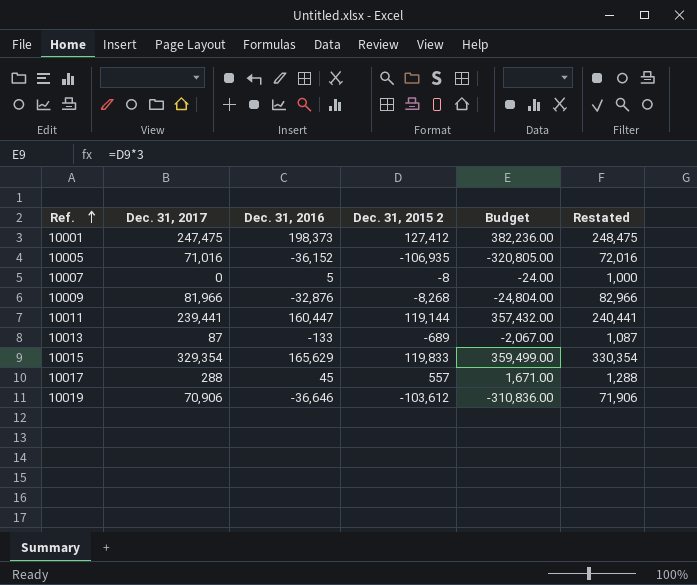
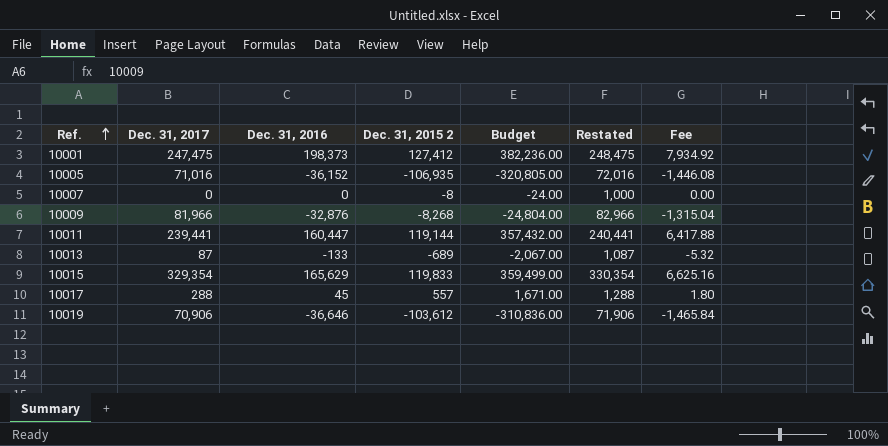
column Fee | formula: none -> [Dec. 31, 2016] * 0.04
10007 | Dec. 31, 2016: 5 -> 0

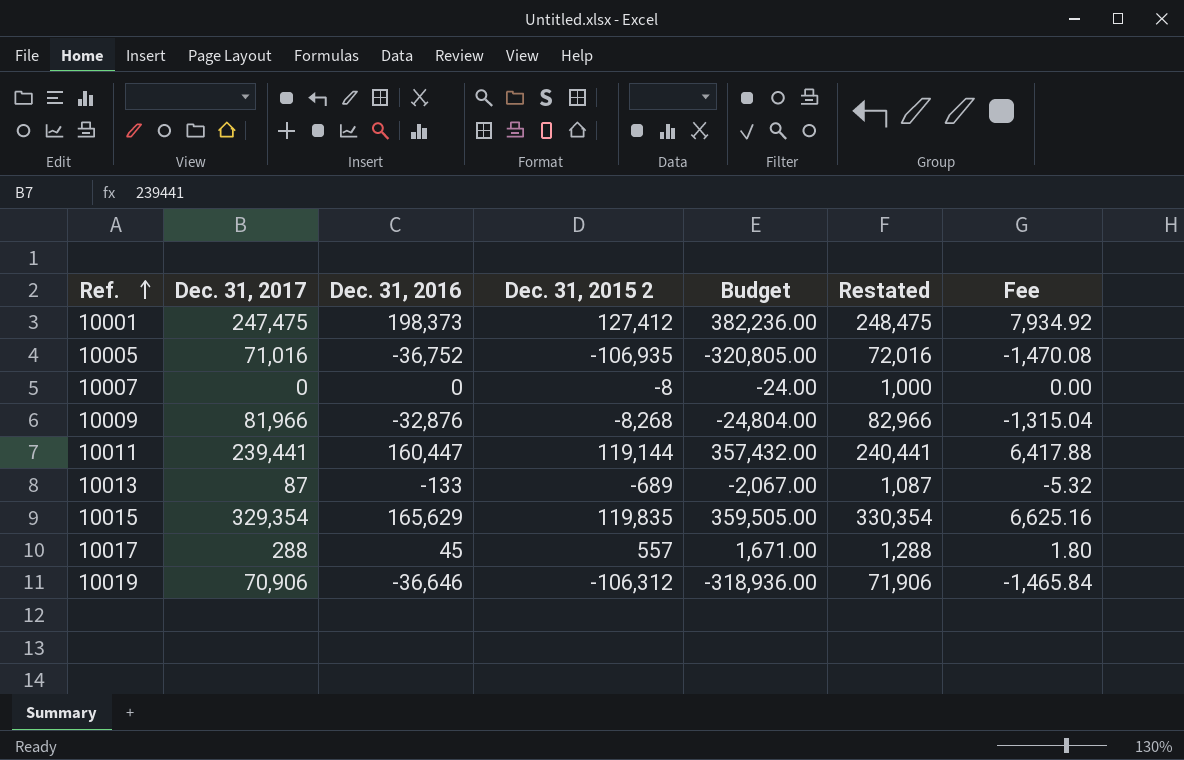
10005 | Dec. 31, 2016: -36,152 -> -36,752
10005 | Fee: -1,446.08 -> -1,470.08
10015 | Dec. 31, 2015 2: 119,833 -> 119,835
10015 | Budget: 359,499.00 -> 359,505.00
10019 | Dec. 31, 2015 2: -103,612 -> -106,312
10019 | Budget: -310,836.00 -> -318,936.00

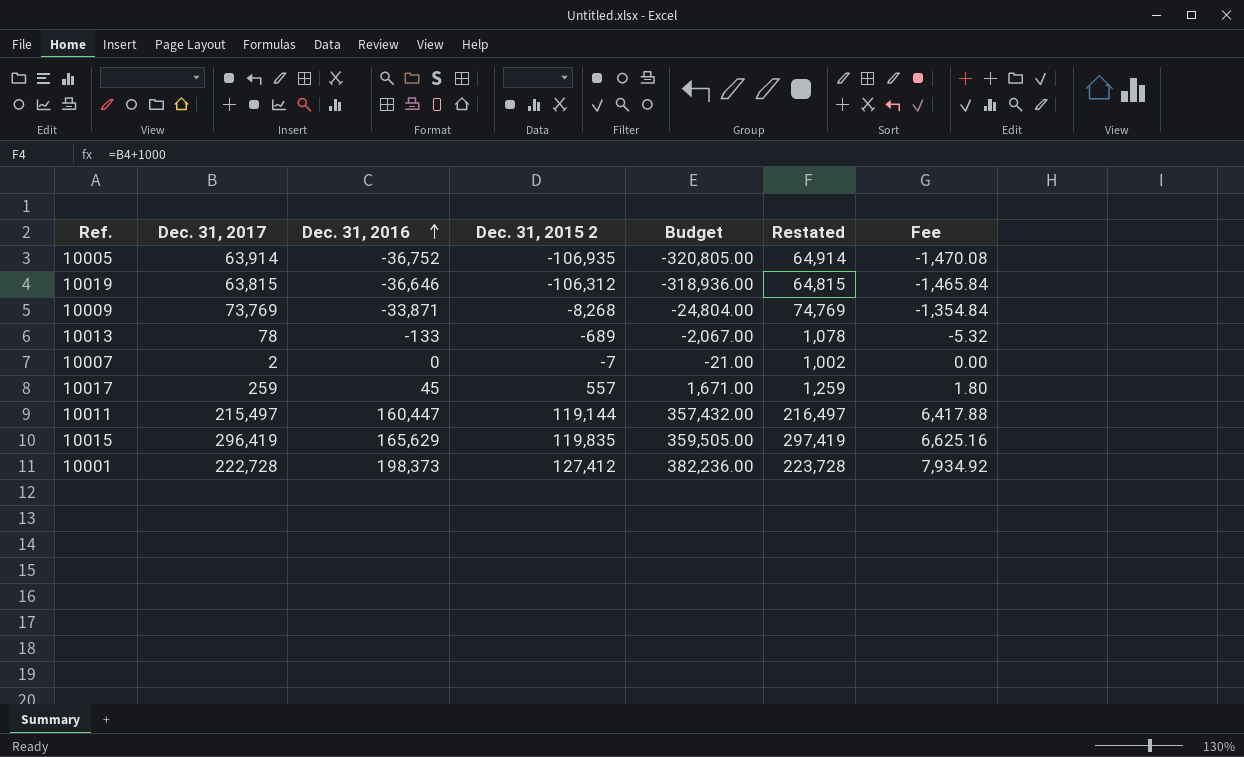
row order: Ref. ascending -> Dec. 31, 2016 ascending
10005 | Dec. 31, 2017: 71,016 -> 63,914
10005 | Restated: 72,016 -> 64,914
10019 | Dec. 31, 2017: 70,906 -> 63,815
10019 | Restated: 71,906 -> 64,815
10009 | Dec. 31, 2017: 81,966 -> 73,769
10009 | Dec. 31, 2016: -32,876 -> -33,871
10009 | Restated: 82,966 -> 74,769
10009 | Fee: -1,315.04 -> -1,354.84
10013 | Dec. 31, 2017: 87 -> 78
10013 | Restated: 1,087 -> 1,078
10007 | Dec. 31, 2017: 0 -> 2
10007 | Dec. 31, 2015 2: -8 -> -7
10007 | Budget: -24.00 -> -21.00
10007 | Restated: 1,000 -> 1,002
10017 | Dec. 31, 2017: 288 -> 259
10017 | Restated: 1,288 -> 1,259
10011 | Dec. 31, 2017: 239,441 -> 215,497
10011 | Restated: 240,441 -> 216,497
10015 | Dec. 31, 2017: 329,354 -> 296,419
10015 | Restated: 330,354 -> 297,419
10001 | Dec. 31, 2017: 247,475 -> 222,728
10001 | Restated: 248,475 -> 223,728

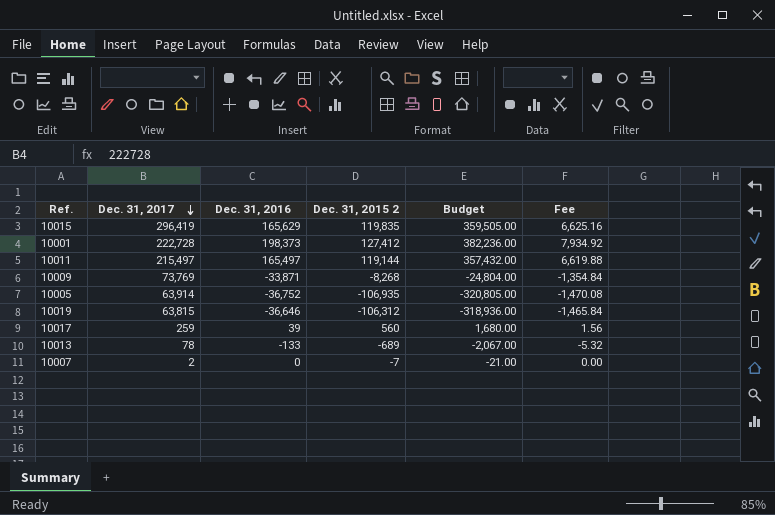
row order: Dec. 31, 2016 ascending -> Dec. 31, 2017 descending
column Restated | formula: [Dec. 31, 2017] + 1000 -> none
10011 | Dec. 31, 2016: 160,447 -> 165,497
10011 | Fee: 6,417.88 -> 6,619.88
10017 | Dec. 31, 2016: 45 -> 39
10017 | Dec. 31, 2015 2: 557 -> 560
10017 | Budget: 1,671.00 -> 1,680.00
10017 | Fee: 1.80 -> 1.56

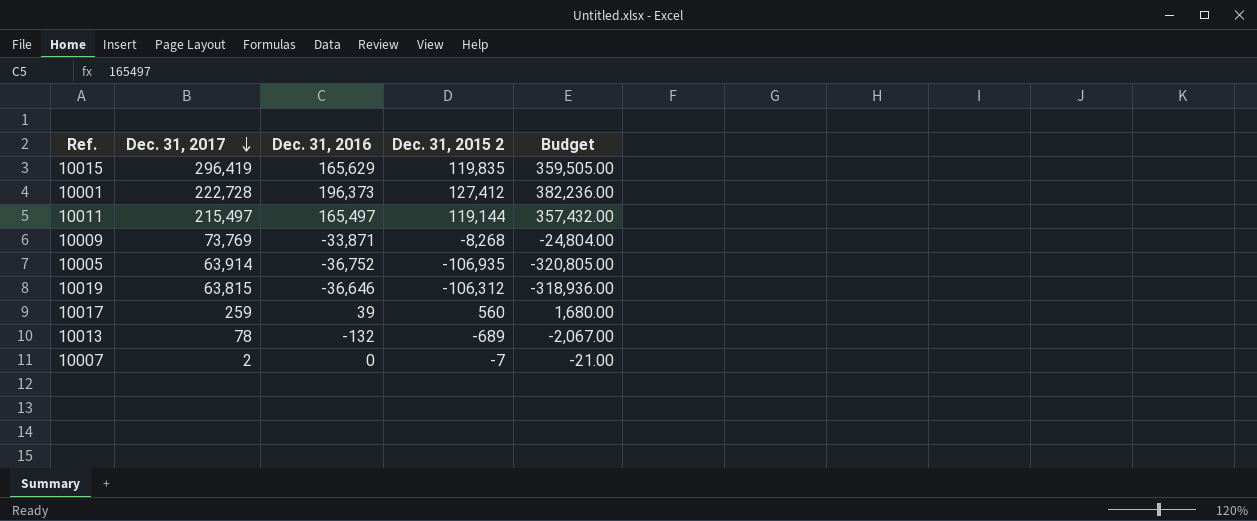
column Fee | formula: [Dec. 31, 2016] * 0.04 -> none
10001 | Dec. 31, 2016: 198,373 -> 196,373
10013 | Dec. 31, 2016: -133 -> -132

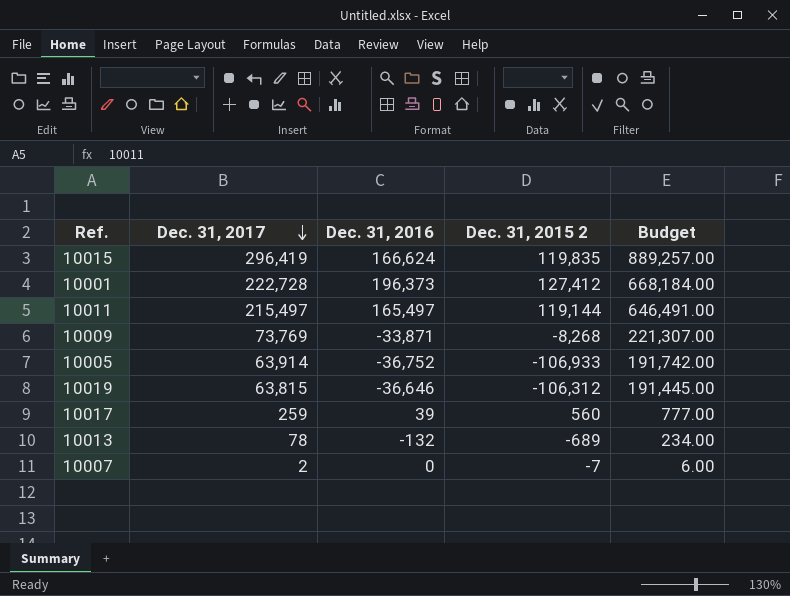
column Budget | formula: [Dec. 31, 2015 2] * 3 -> [Dec. 31, 2017] * 3
10015 | Dec. 31, 2016: 165,629 -> 166,624
10005 | Dec. 31, 2015 2: -106,935 -> -106,933

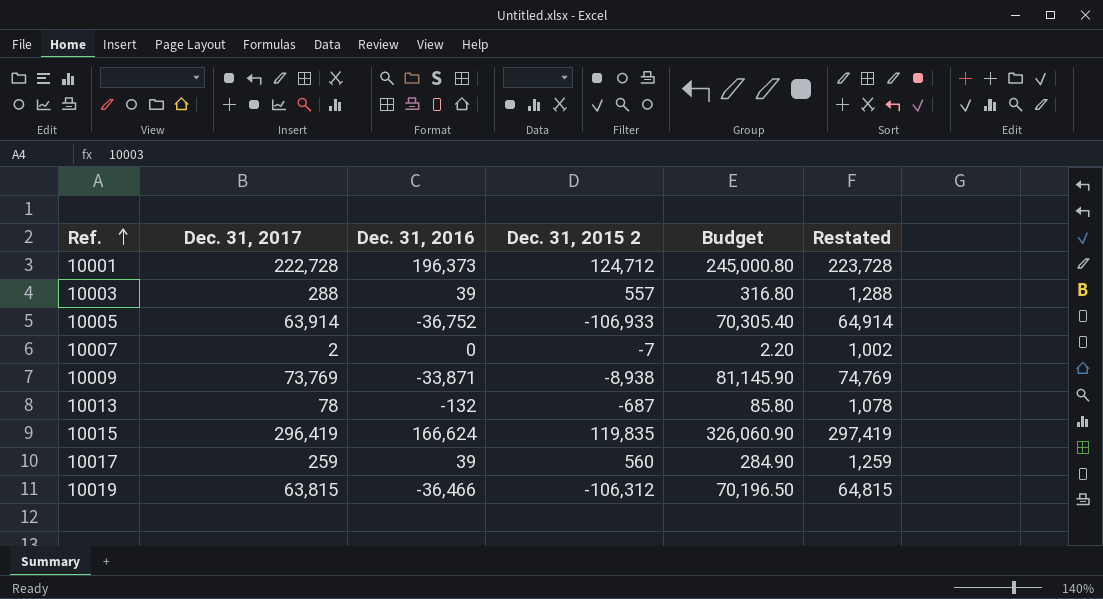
row order: Dec. 31, 2017 descending -> Ref. ascending
column Budget | formula: [Dec. 31, 2017] * 3 -> [Dec. 31, 2017] * 1.1
column Restated | formula: none -> [Dec. 31, 2017] + 1000
row 10011: 215,497 | 165,497 | 119,144 | 646,491.00 -> none
10001 | Dec. 31, 2015 2: 127,412 -> 124,712
row 10003: none -> 288 | 39 | 557 | 316.80 | 1,288
10009 | Dec. 31, 2015 2: -8,268 -> -8,938
10013 | Dec. 31, 2015 2: -689 -> -687
10019 | Dec. 31, 2016: -36,646 -> -36,466

